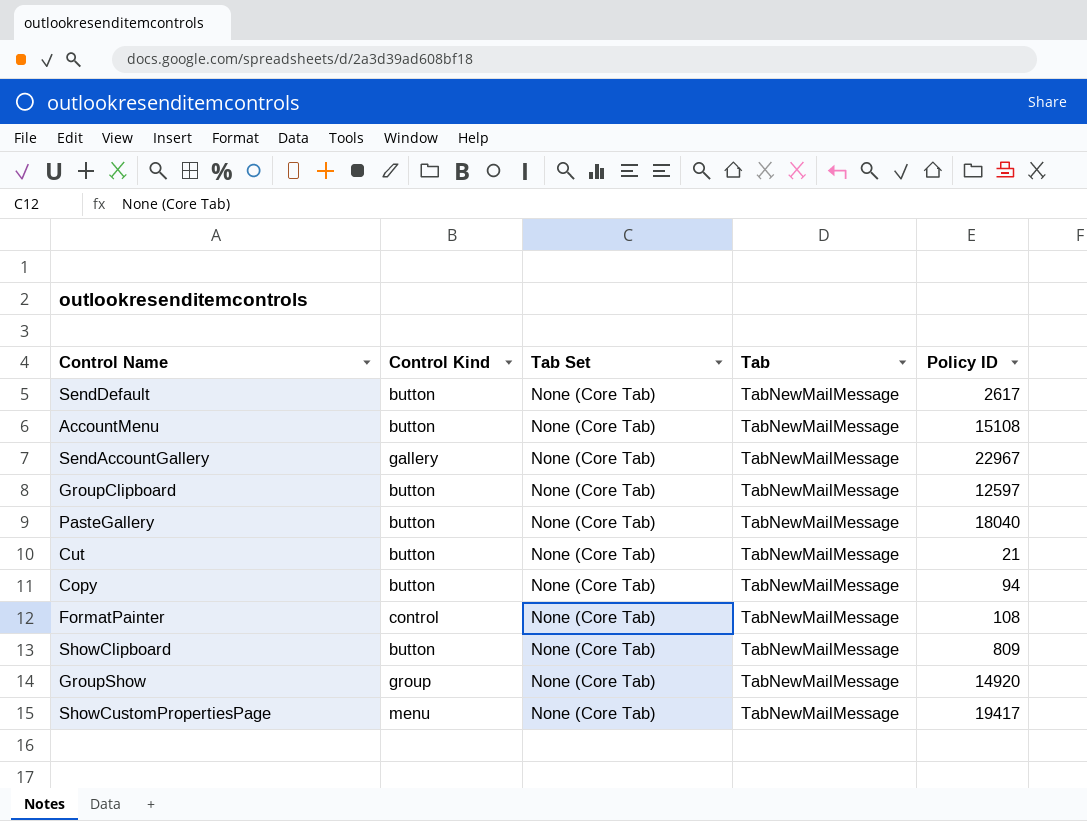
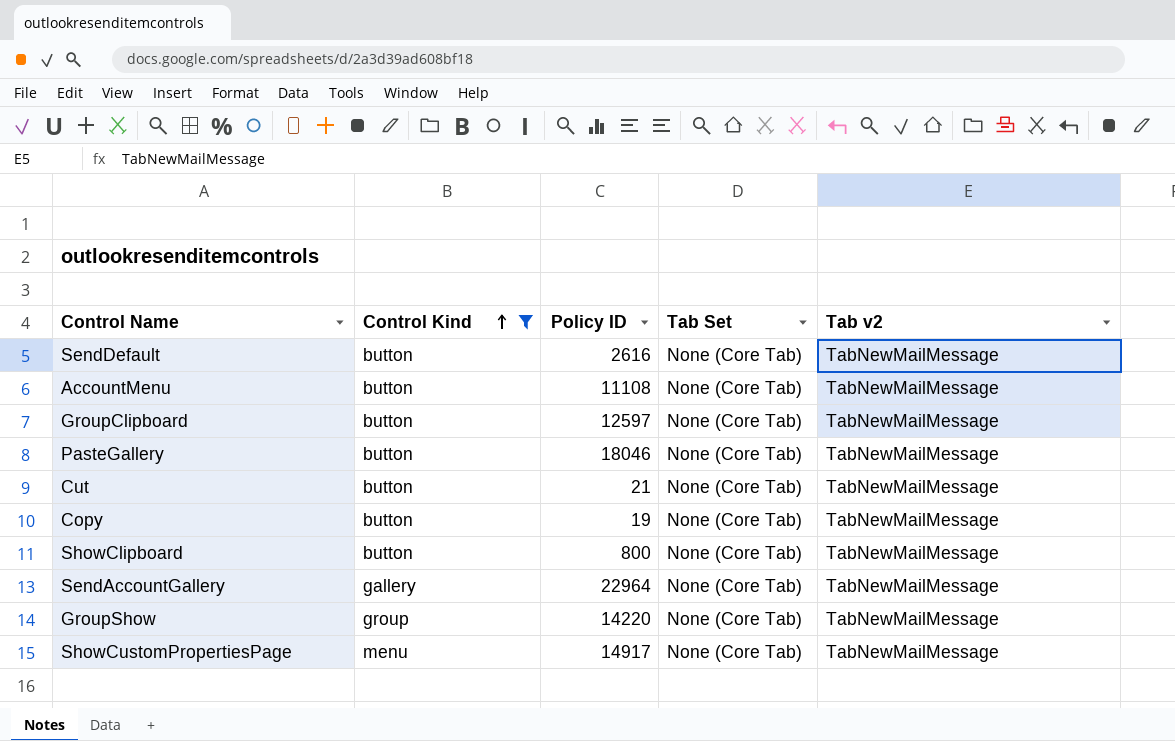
filter: none -> Control Kind != control
row order: none -> Control Kind ascending
column Policy ID | position: 5 -> 3
column name: Tab -> Tab v2
SendDefault | Policy ID: 2617 -> 2616
AccountMenu | Policy ID: 15108 -> 11108
PasteGallery | Policy ID: 18040 -> 18046
Copy | Policy ID: 94 -> 19
ShowClipboard | Policy ID: 809 -> 800
SendAccountGallery | Policy ID: 22967 -> 22964
GroupShow | Policy ID: 14920 -> 14220
ShowCustomPropertiesPage | Policy ID: 19417 -> 14917

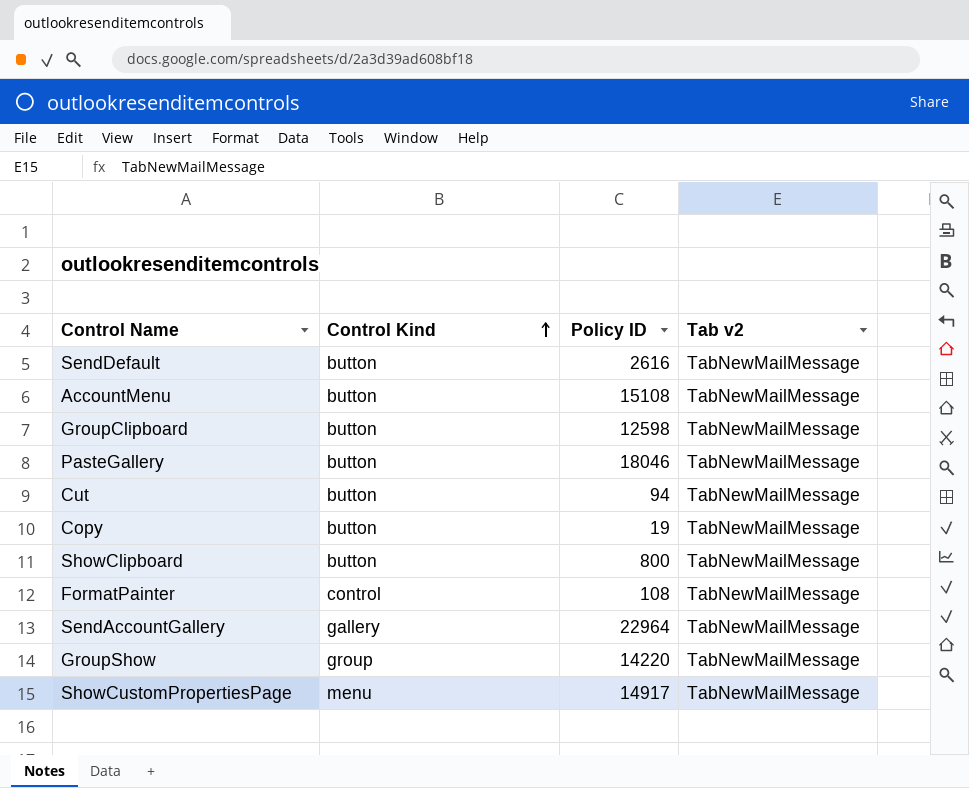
filter: Control Kind != control -> none
column Tab Set | position: 4 -> none
AccountMenu | Policy ID: 11108 -> 15108
GroupClipboard | Policy ID: 12597 -> 12598
Cut | Policy ID: 21 -> 94

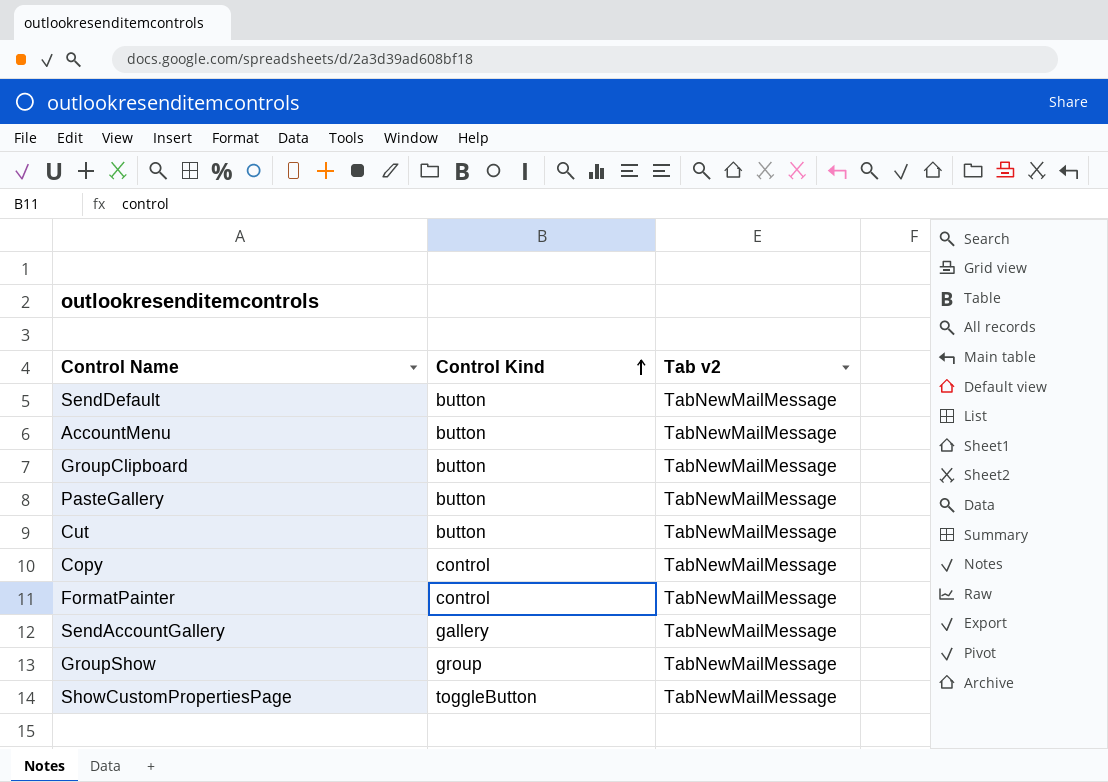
column Policy ID | position: 3 -> none
row ShowClipboard: button | 800 | TabNewMailMessage -> none
Copy | Control Kind: button -> control
ShowCustomPropertiesPage | Control Kind: menu -> toggleButton

